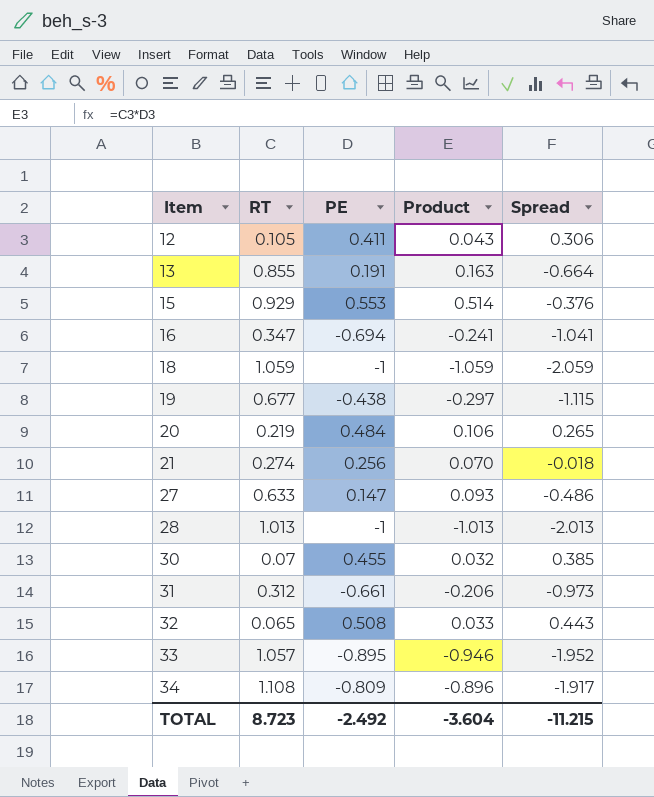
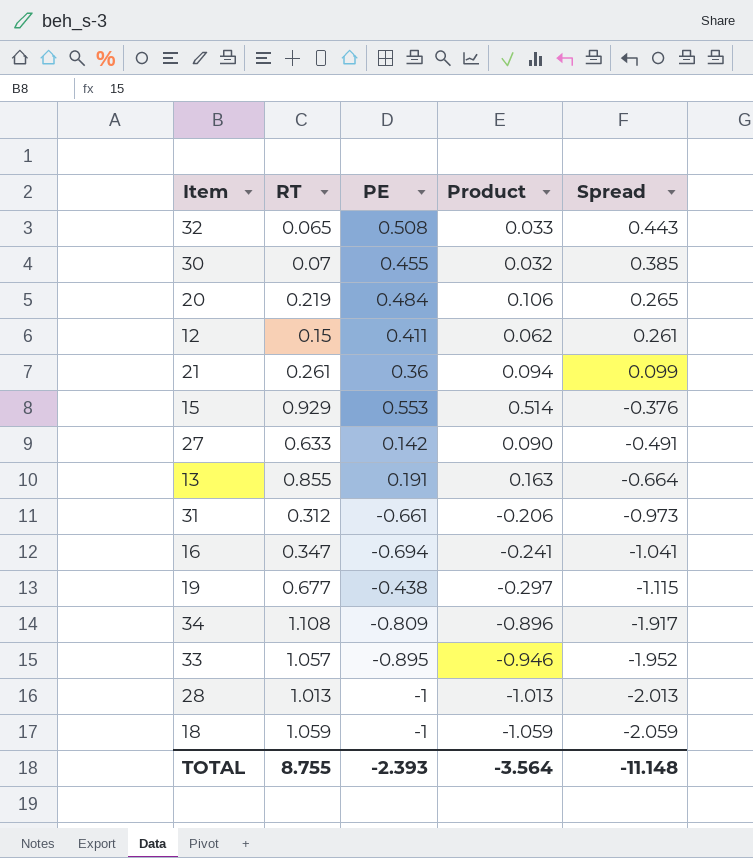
row order: Item ascending -> Spread descending
12 | RT: 0.105 -> 0.15
12 | Product: 0.043 -> 0.062
12 | Spread: 0.306 -> 0.261
21 | RT: 0.274 -> 0.261
21 | PE: 0.256 -> 0.36
21 | Product: 0.070 -> 0.094
21 | Spread: -0.018 -> 0.099
27 | PE: 0.147 -> 0.142
27 | Product: 0.093 -> 0.090
27 | Spread: -0.486 -> -0.491
TOTAL | RT: 8.723 -> 8.755
TOTAL | PE: -2.492 -> -2.393
TOTAL | Product: -3.604 -> -3.564
TOTAL | Spread: -11.215 -> -11.148

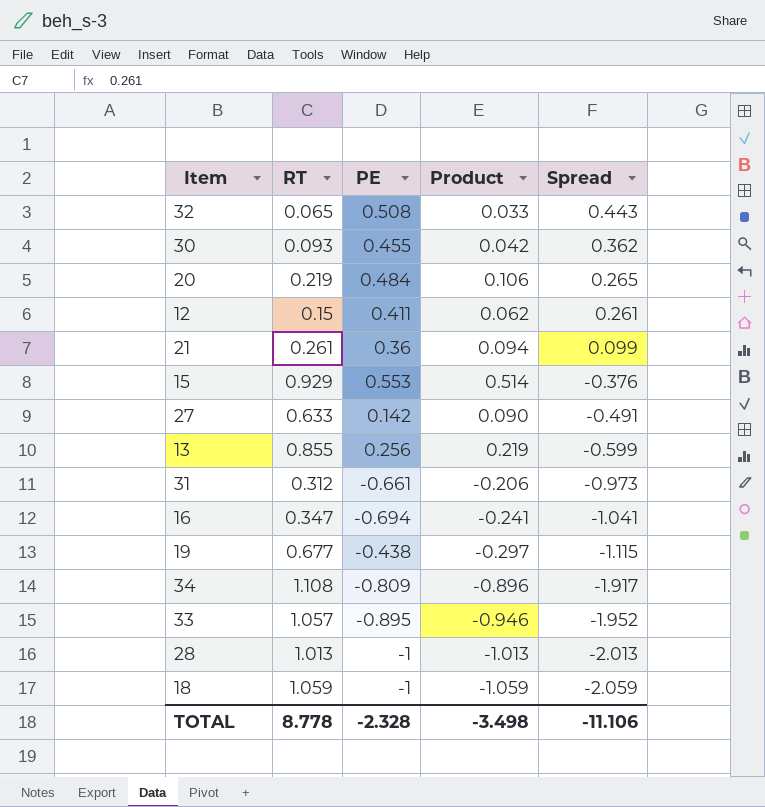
30 | RT: 0.07 -> 0.093
30 | Product: 0.032 -> 0.042
30 | Spread: 0.385 -> 0.362
13 | PE: 0.191 -> 0.256
13 | Product: 0.163 -> 0.219
13 | Spread: -0.664 -> -0.599
TOTAL | RT: 8.755 -> 8.778
TOTAL | PE: -2.393 -> -2.328
TOTAL | Product: -3.564 -> -3.498
TOTAL | Spread: -11.148 -> -11.106

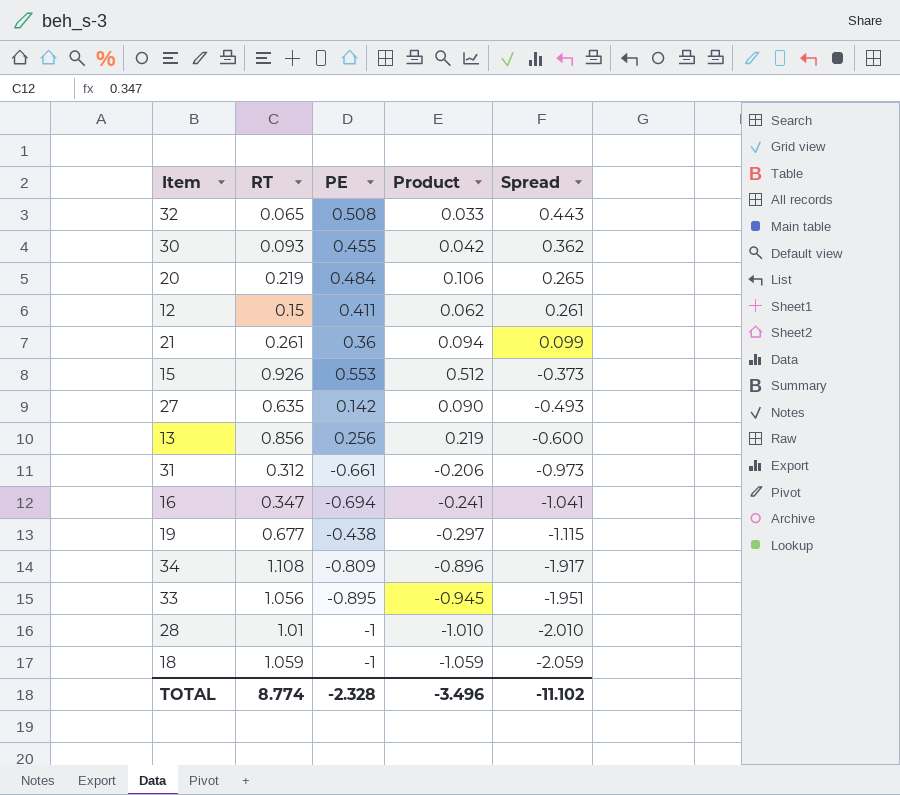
15 | RT: 0.929 -> 0.926
15 | Product: 0.514 -> 0.512
15 | Spread: -0.376 -> -0.373
27 | RT: 0.633 -> 0.635
27 | Spread: -0.491 -> -0.493
13 | RT: 0.855 -> 0.856
13 | Spread: -0.599 -> -0.600
33 | RT: 1.057 -> 1.056
33 | Product: -0.946 -> -0.945
33 | Spread: -1.952 -> -1.951
28 | RT: 1.013 -> 1.01
28 | Product: -1.013 -> -1.010
28 | Spread: -2.013 -> -2.010
TOTAL | RT: 8.778 -> 8.774
TOTAL | Product: -3.498 -> -3.496
TOTAL | Spread: -11.106 -> -11.102

